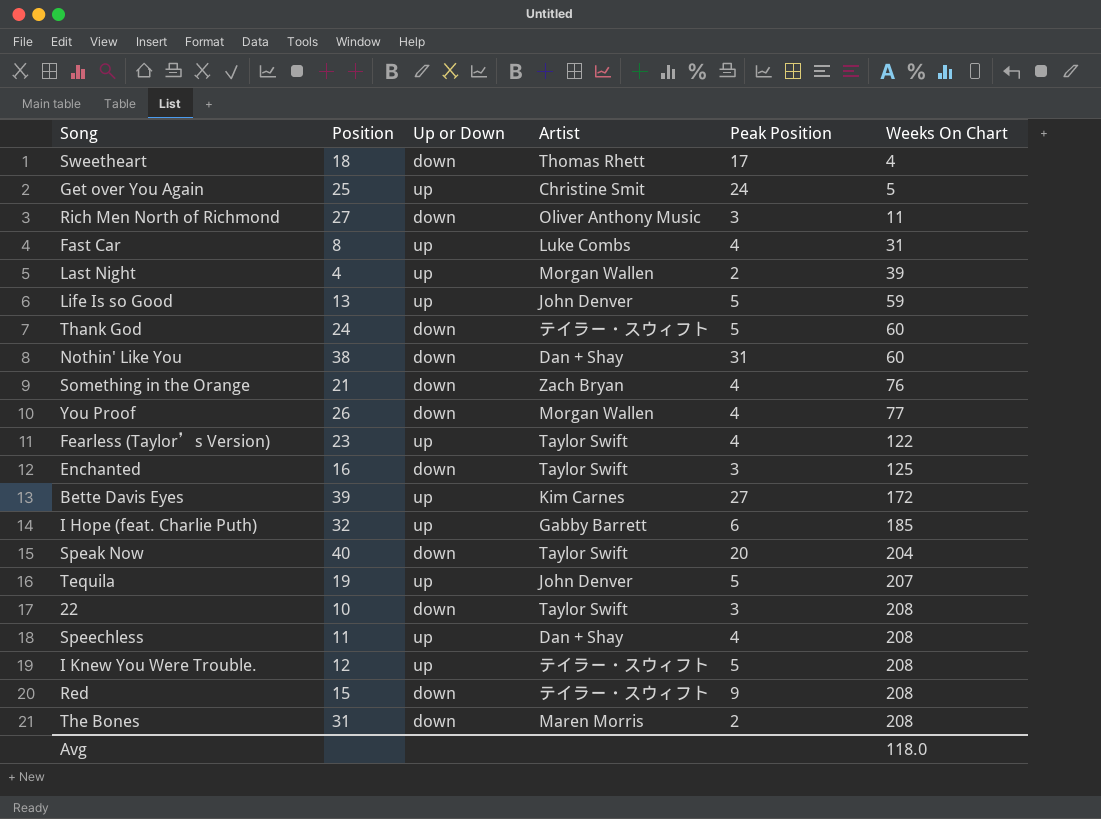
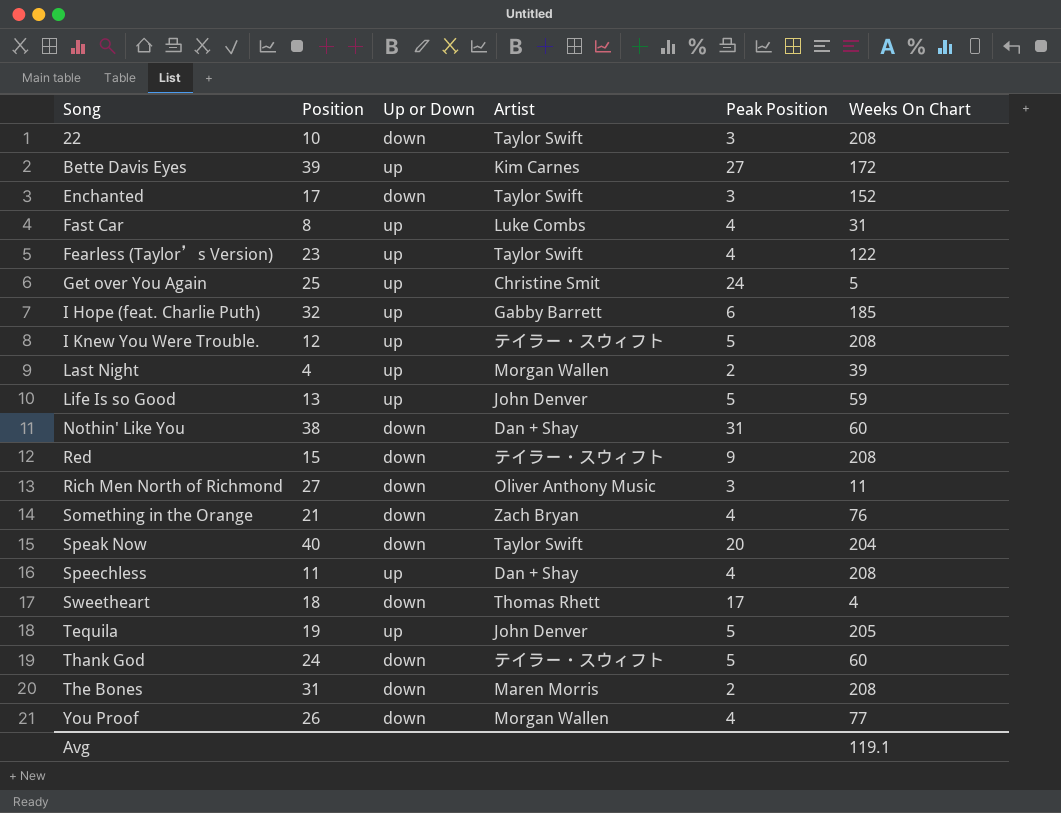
row order: Weeks On Chart ascending -> Song ascending
Enchanted | Position: 16 -> 17
Enchanted | Weeks On Chart: 125 -> 152
Tequila | Weeks On Chart: 207 -> 205
Avg | Weeks On Chart: 118.0 -> 119.1

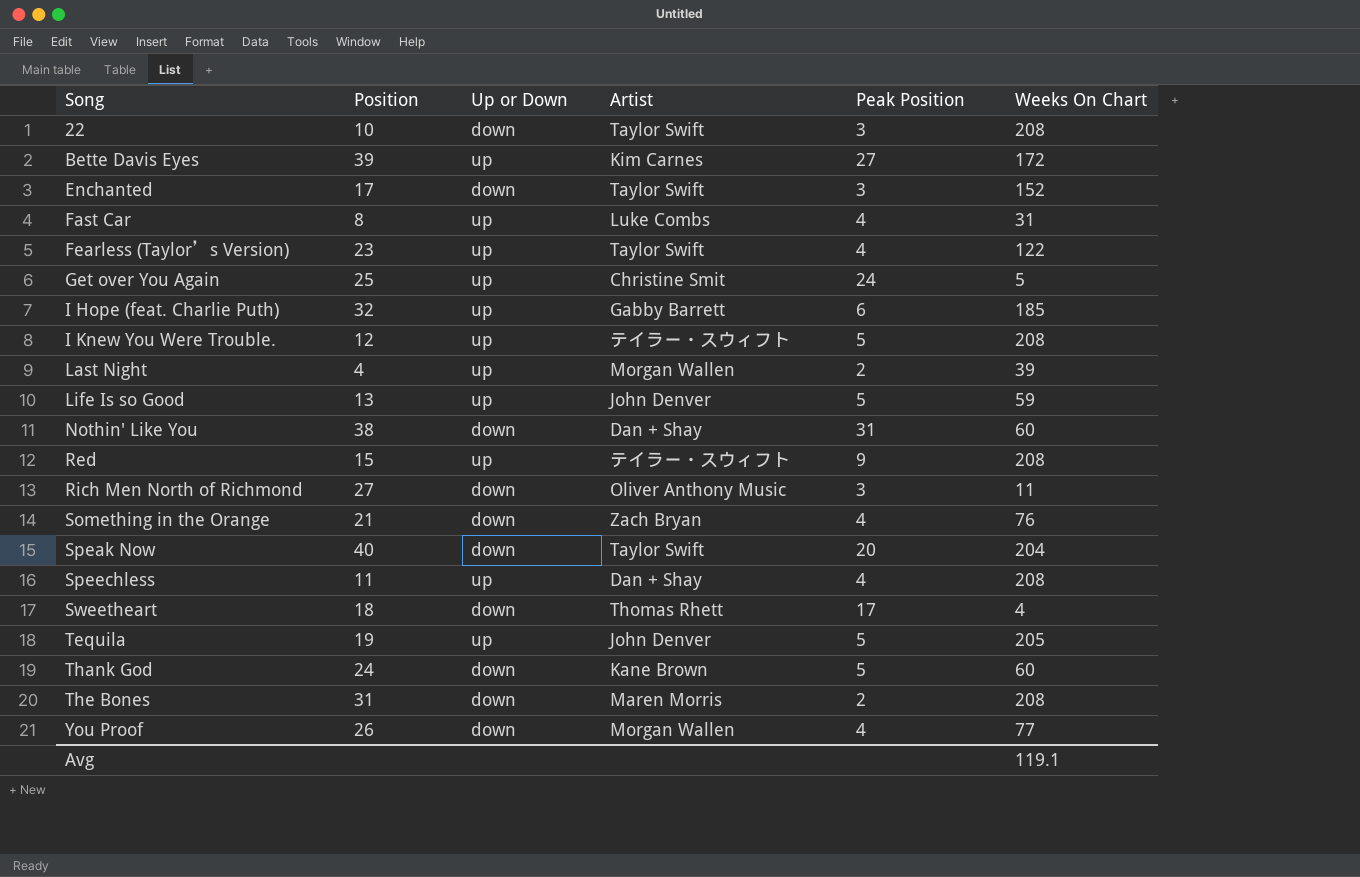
Red | Up or Down: down -> up
Thank God | Artist: テイラー・スウィフト -> Kane Brown

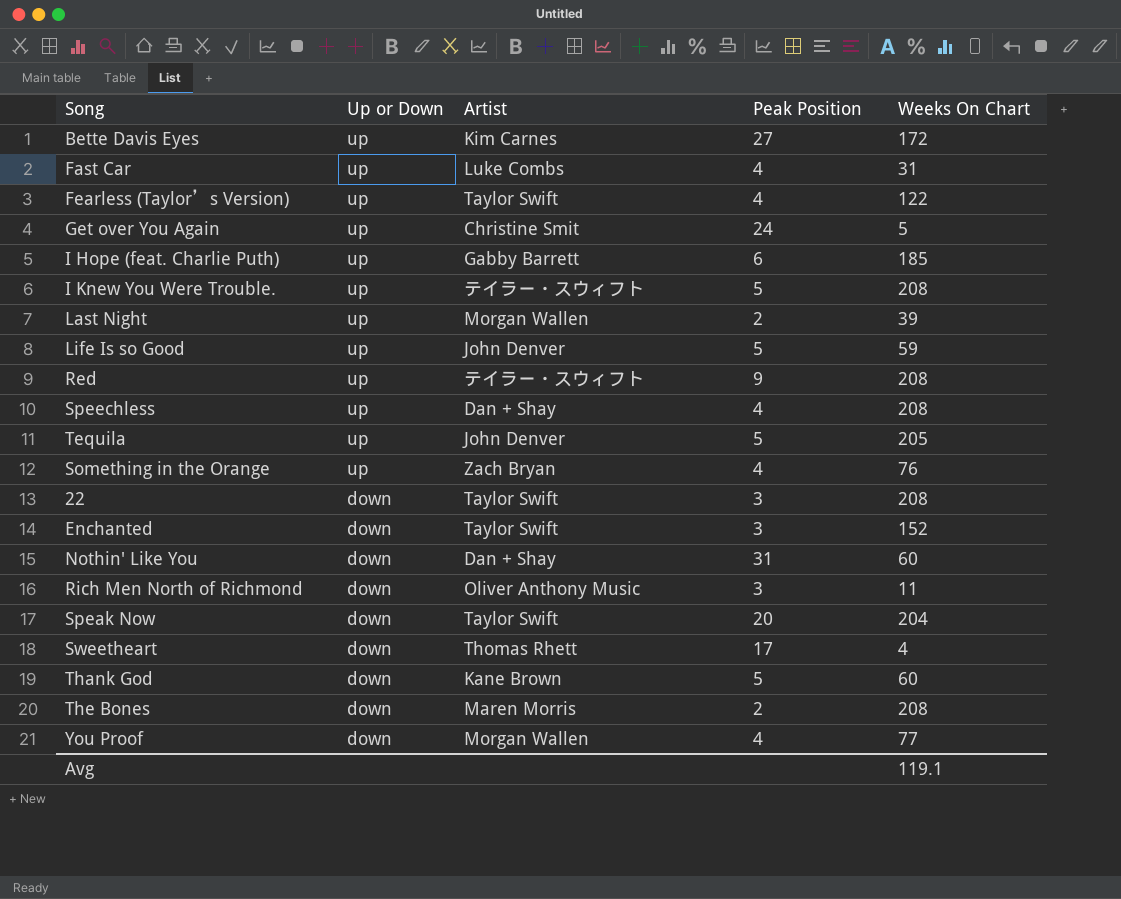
row order: Song ascending -> Up or Down descending
column Position | position: 2 -> none
Something in the Orange | Up or Down: down -> up

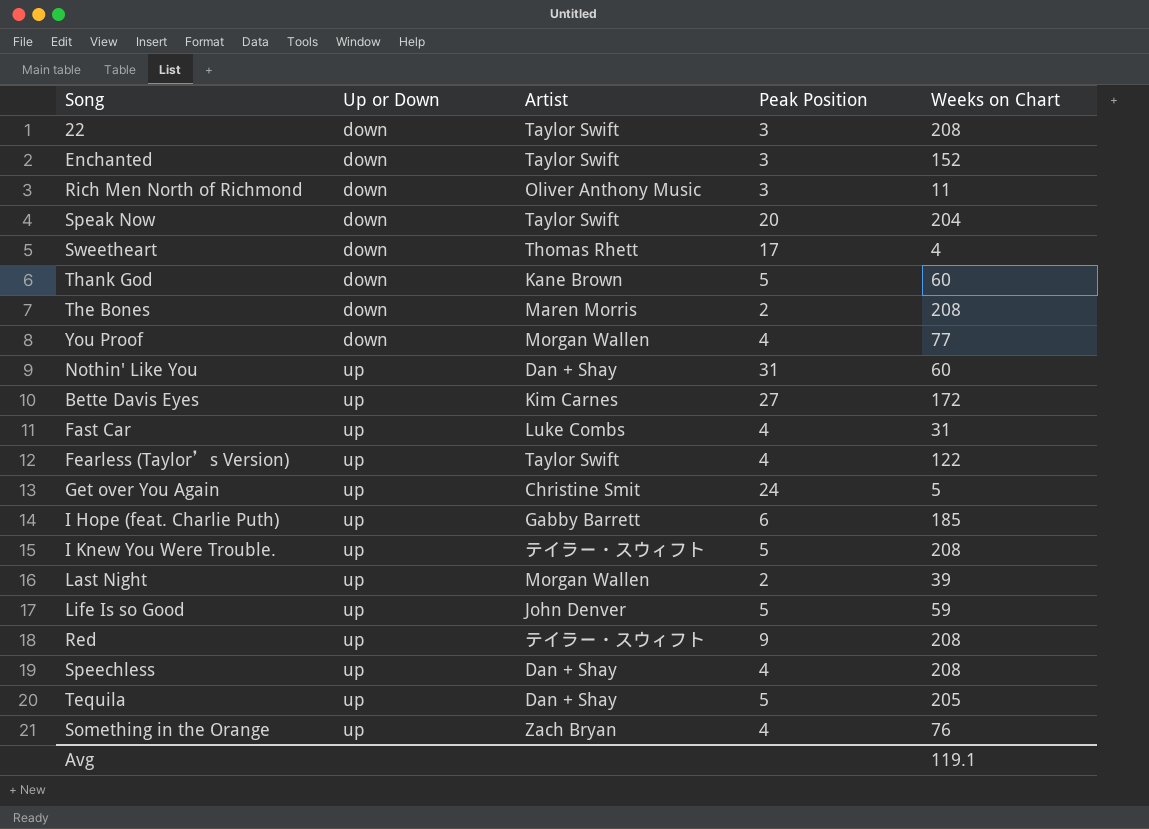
row order: Up or Down descending -> Up or Down ascending
column name: Weeks On Chart -> Weeks on Chart
Nothin' Like You | Up or Down: down -> up
Tequila | Artist: John Denver -> Dan + Shay

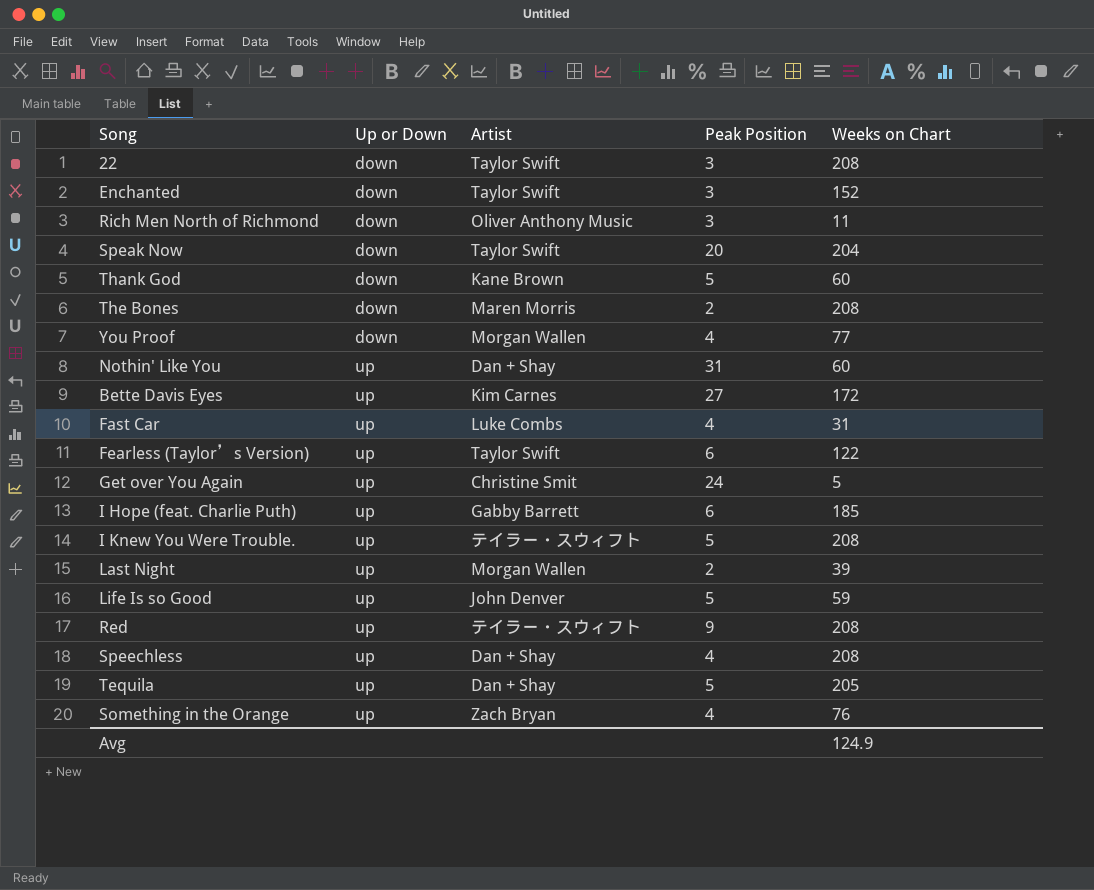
row Sweetheart: down | Thomas Rhett | 17 | 4 -> none
Fearless (Taylor’s Version) | Peak Position: 4 -> 6
Avg | Weeks on Chart: 119.1 -> 124.9

